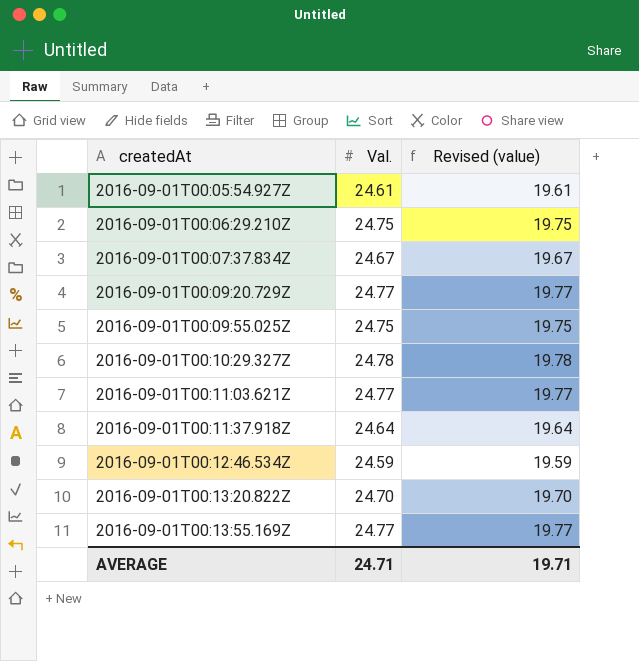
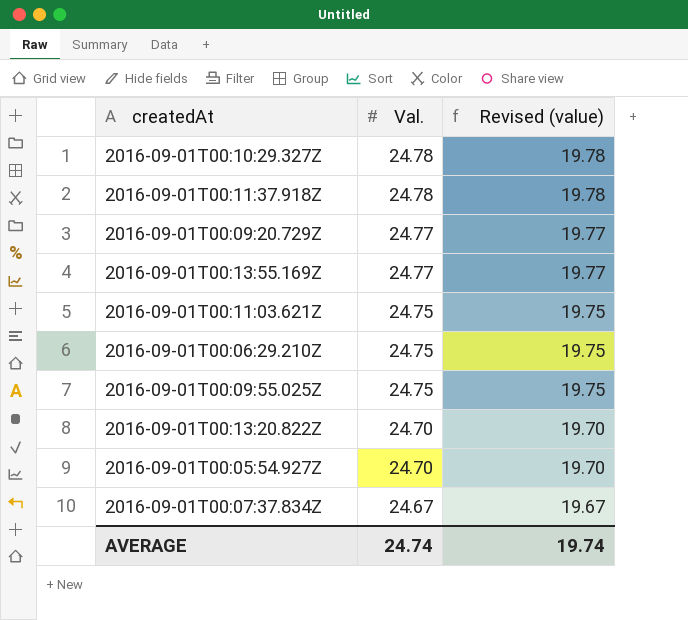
row order: createdAt ascending -> Val. descending
row 2016-09-01T00:12:46.534Z: 24.59 | 19.59 -> none
2016-09-01T00:11:37.918Z | Val.: 24.64 -> 24.78
2016-09-01T00:11:37.918Z | Revised (value): 19.64 -> 19.78
2016-09-01T00:11:03.621Z | Val.: 24.77 -> 24.75
2016-09-01T00:11:03.621Z | Revised (value): 19.77 -> 19.75
2016-09-01T00:05:54.927Z | Val.: 24.61 -> 24.70
2016-09-01T00:05:54.927Z | Revised (value): 19.61 -> 19.70
AVERAGE | Val.: 24.71 -> 24.74
AVERAGE | Revised (value): 19.71 -> 19.74

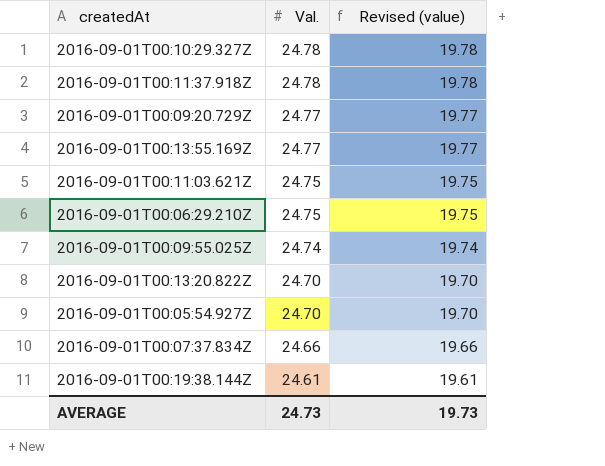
2016-09-01T00:09:55.025Z | Val.: 24.75 -> 24.74
2016-09-01T00:09:55.025Z | Revised (value): 19.75 -> 19.74
2016-09-01T00:07:37.834Z | Val.: 24.67 -> 24.66
2016-09-01T00:07:37.834Z | Revised (value): 19.67 -> 19.66
row 2016-09-01T00:19:38.144Z: none -> 24.61 | 19.61
AVERAGE | Val.: 24.74 -> 24.73
AVERAGE | Revised (value): 19.74 -> 19.73

